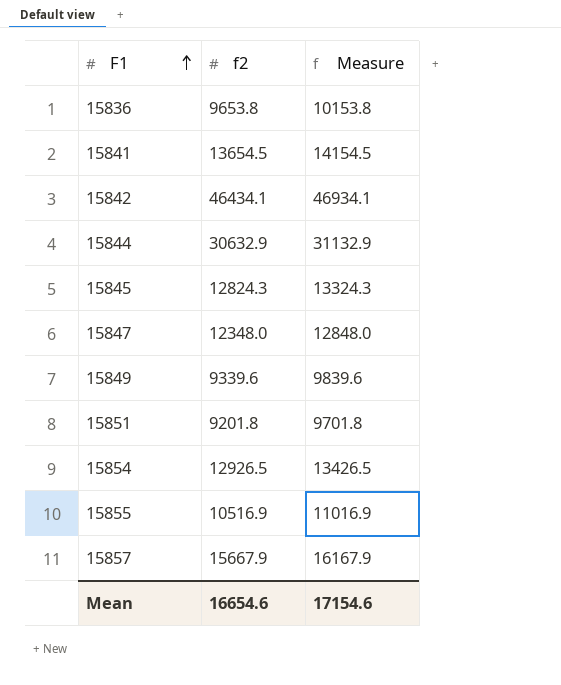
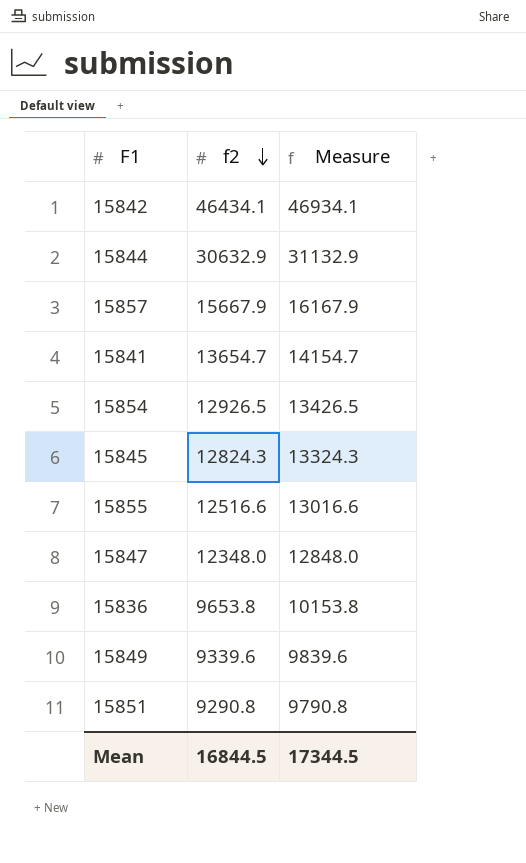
row order: F1 ascending -> f2 descending
15841 | f2: 13654.5 -> 13654.7
15841 | Measure: 14154.5 -> 14154.7
15855 | f2: 10516.9 -> 12516.6
15855 | Measure: 11016.9 -> 13016.6
15851 | f2: 9201.8 -> 9290.8
15851 | Measure: 9701.8 -> 9790.8
Mean | f2: 16654.6 -> 16844.5
Mean | Measure: 17154.6 -> 17344.5

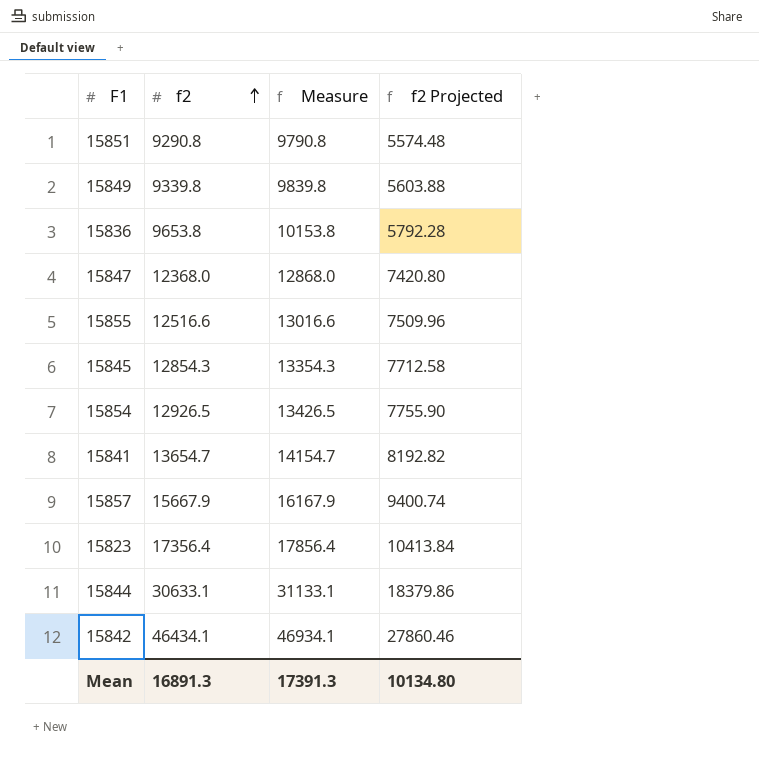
row order: f2 descending -> f2 ascending
column f2 Projected | formula: none -> [f2] * 0.6
15849 | f2: 9339.6 -> 9339.8
15849 | Measure: 9839.6 -> 9839.8
15847 | f2: 12348.0 -> 12368.0
15847 | Measure: 12848.0 -> 12868.0
15845 | f2: 12824.3 -> 12854.3
15845 | Measure: 13324.3 -> 13354.3
row 15823: none -> 17356.4 | 17856.4 | 10413.84
15844 | f2: 30632.9 -> 30633.1
15844 | Measure: 31132.9 -> 31133.1
Mean | f2: 16844.5 -> 16891.3
Mean | Measure: 17344.5 -> 17391.3

